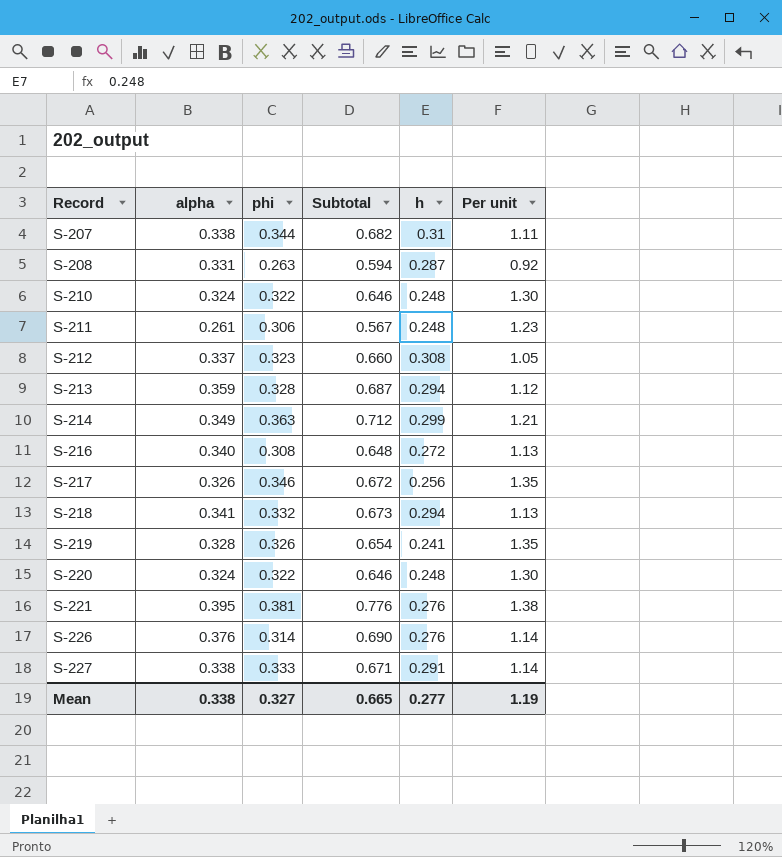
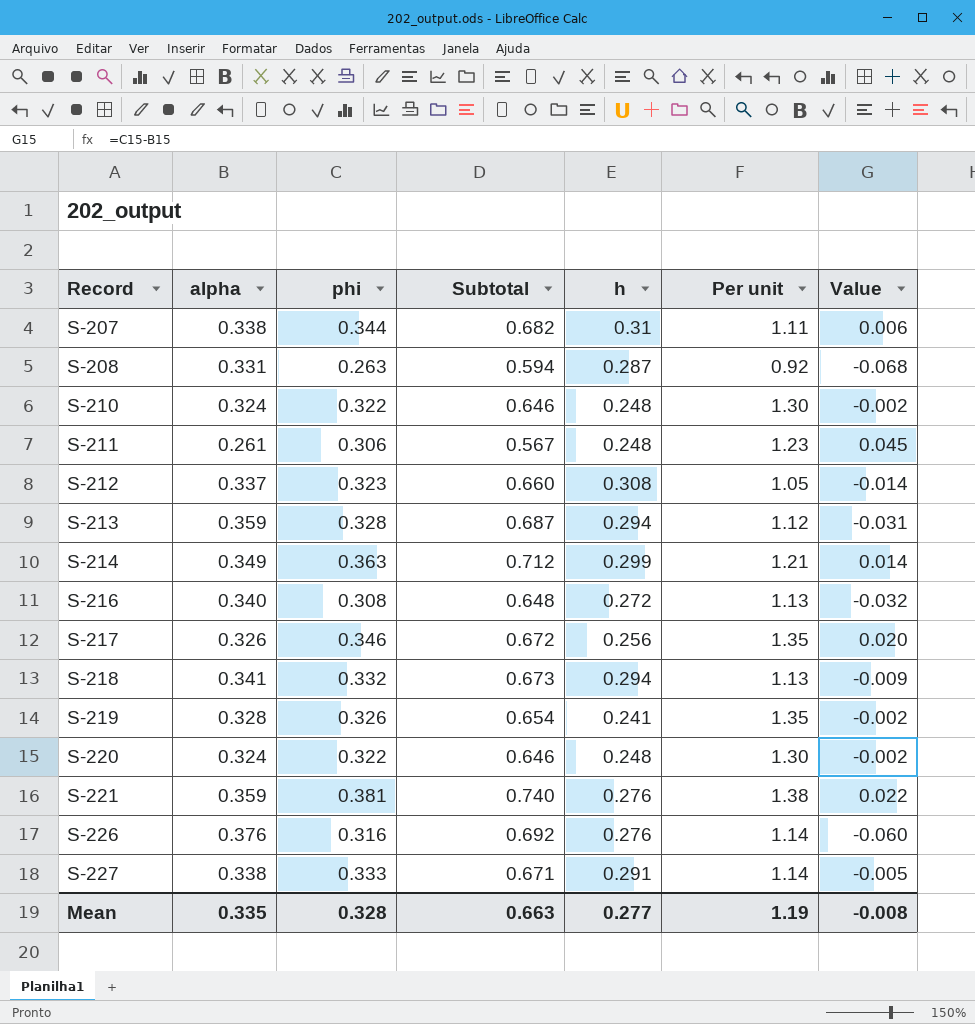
column Value | formula: none -> [phi] - [alpha]
S-221 | alpha: 0.395 -> 0.359
S-221 | Subtotal: 0.776 -> 0.740
S-226 | phi: 0.314 -> 0.316
S-226 | Subtotal: 0.690 -> 0.692
Mean | alpha: 0.338 -> 0.335
Mean | phi: 0.327 -> 0.328
Mean | Subtotal: 0.665 -> 0.663

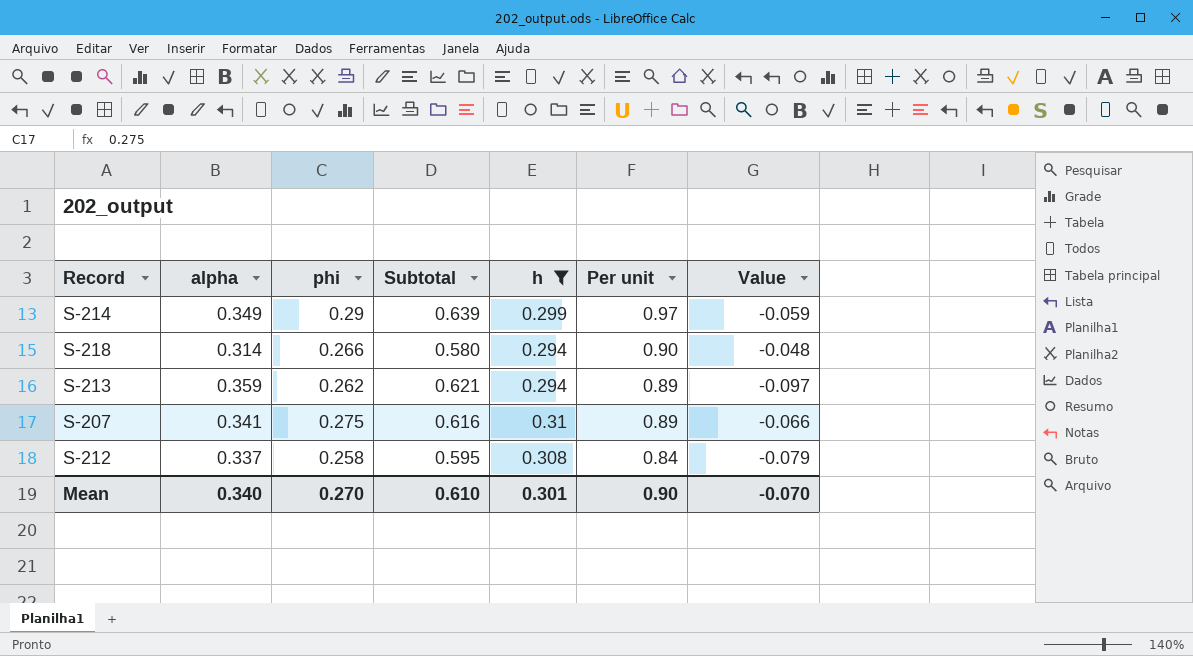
filter: none -> h >= 0.294
row order: Record ascending -> Per unit descending
S-214 | phi: 0.363 -> 0.29
S-214 | Subtotal: 0.712 -> 0.639
S-214 | Per unit: 1.21 -> 0.97
S-214 | Value: 0.014 -> -0.059
S-218 | alpha: 0.341 -> 0.314
S-218 | phi: 0.332 -> 0.266
S-218 | Subtotal: 0.673 -> 0.580
S-218 | Per unit: 1.13 -> 0.90
S-218 | Value: -0.009 -> -0.048
S-213 | phi: 0.328 -> 0.262
S-213 | Subtotal: 0.687 -> 0.621
S-213 | Per unit: 1.12 -> 0.89
S-213 | Value: -0.031 -> -0.097
S-207 | alpha: 0.338 -> 0.341
S-207 | phi: 0.344 -> 0.275
S-207 | Subtotal: 0.682 -> 0.616
S-207 | Per unit: 1.11 -> 0.89
S-207 | Value: 0.006 -> -0.066
S-212 | phi: 0.323 -> 0.258
S-212 | Subtotal: 0.660 -> 0.595
S-212 | Per unit: 1.05 -> 0.84
S-212 | Value: -0.014 -> -0.079
Mean | alpha: 0.335 -> 0.340
Mean | phi: 0.328 -> 0.270
Mean | Subtotal: 0.663 -> 0.610
Mean | h: 0.277 -> 0.301
Mean | Per unit: 1.19 -> 0.90
Mean | Value: -0.008 -> -0.070

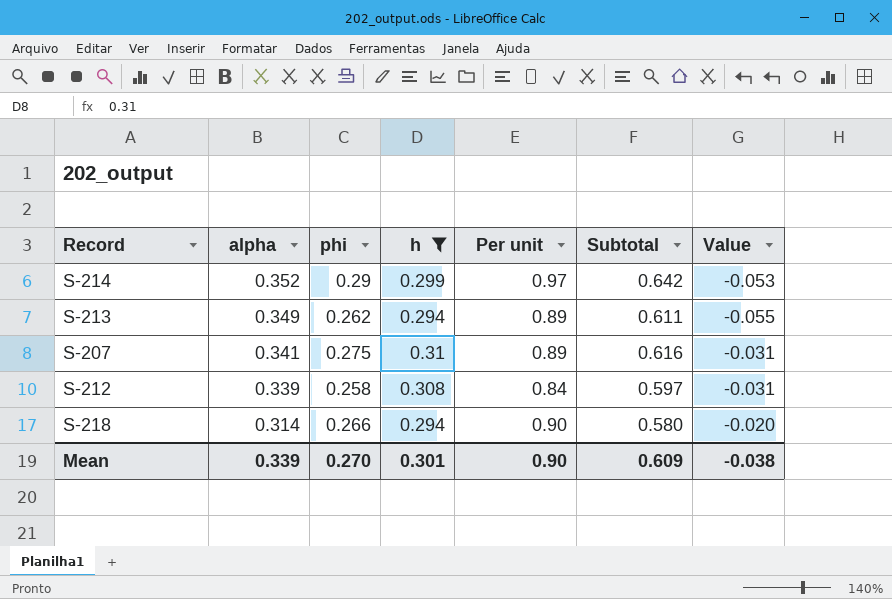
row order: Per unit descending -> alpha descending
column Subtotal | position: 4 -> 6
column Value | formula: [phi] - [alpha] -> [h] - [alpha]
S-214 | alpha: 0.349 -> 0.352
S-214 | Subtotal: 0.639 -> 0.642
S-213 | alpha: 0.359 -> 0.349
S-213 | Subtotal: 0.621 -> 0.611
S-212 | alpha: 0.337 -> 0.339
S-212 | Subtotal: 0.595 -> 0.597
Mean | alpha: 0.340 -> 0.339
Mean | Subtotal: 0.610 -> 0.609
Mean | Value: -0.070 -> -0.038

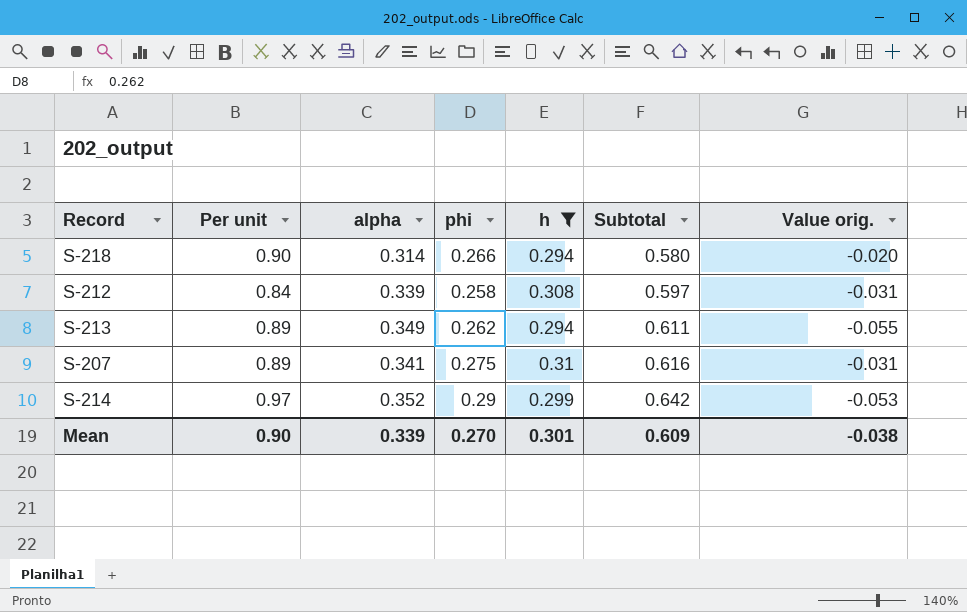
row order: alpha descending -> Subtotal ascending
column Per unit | position: 5 -> 2
column name: Value -> Value orig.

